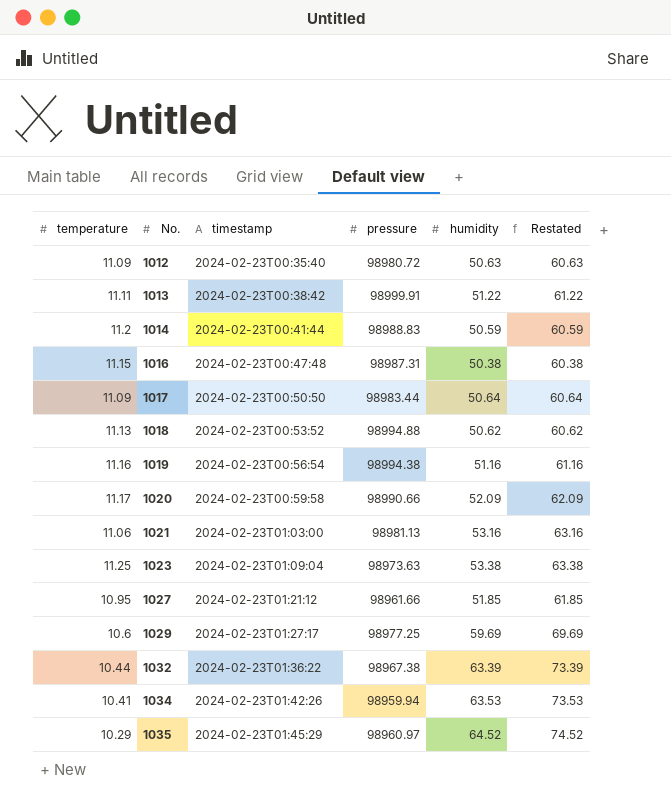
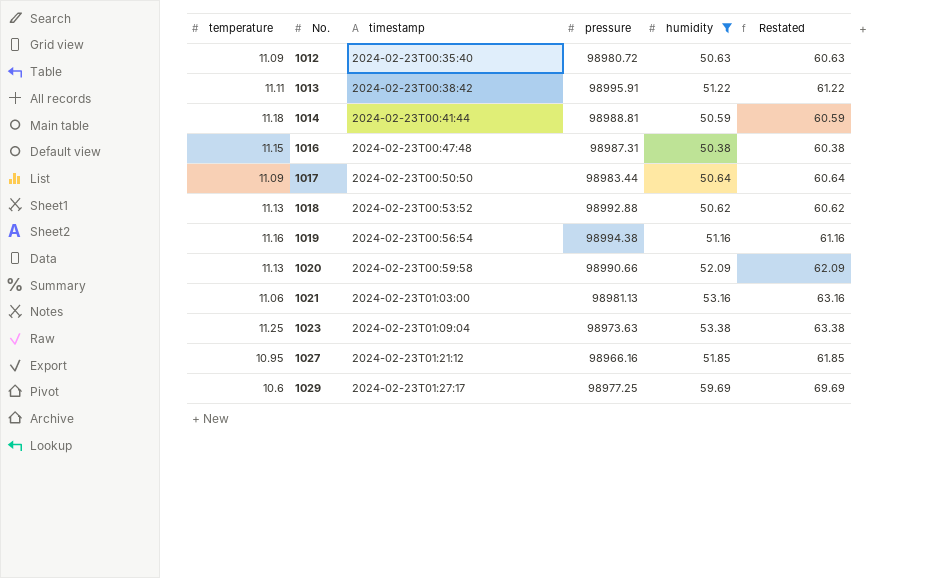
filter: none -> humidity <= 59.69
1013 | pressure: 98999.91 -> 98995.91
1014 | temperature: 11.2 -> 11.18
1014 | pressure: 98988.83 -> 98988.81
1018 | pressure: 98994.88 -> 98992.88
1020 | temperature: 11.17 -> 11.13
1027 | pressure: 98961.66 -> 98966.16

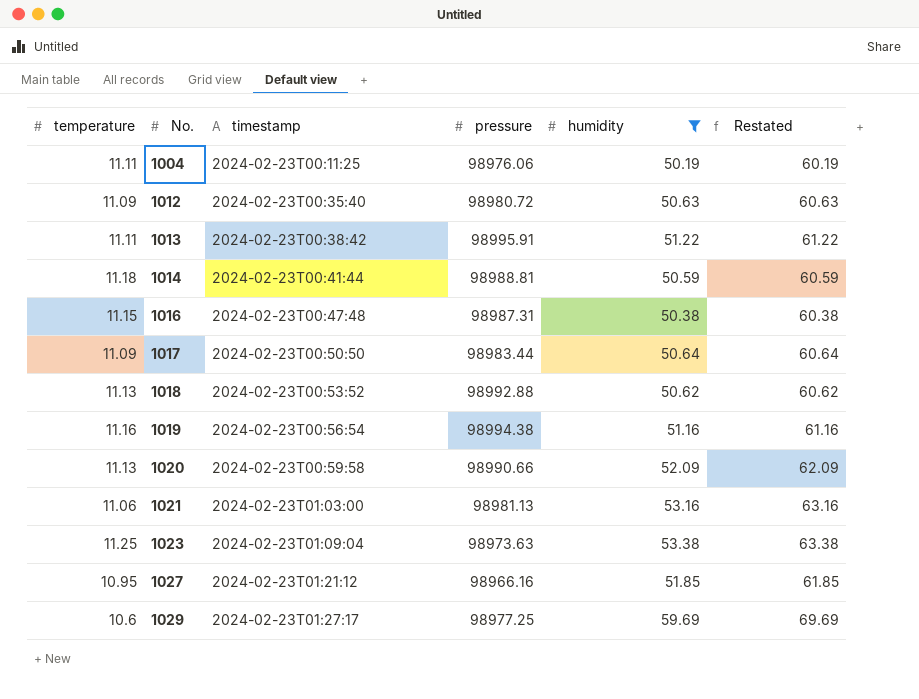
row 1004: none -> 11.11 | 2024-02-23T00:11:25 | 98976.06 | 50.19 | 60.19

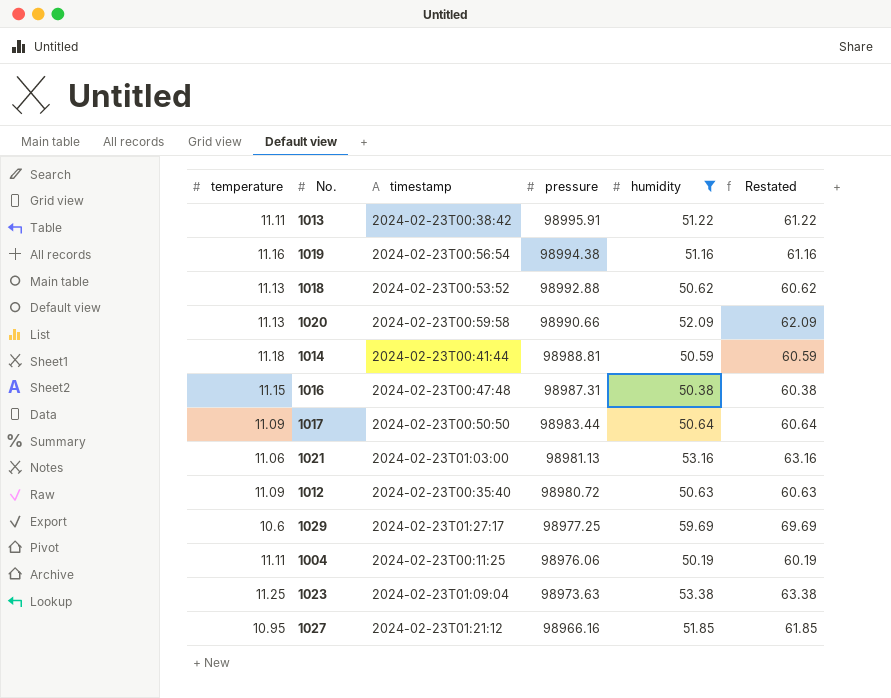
row order: No. ascending -> pressure descending

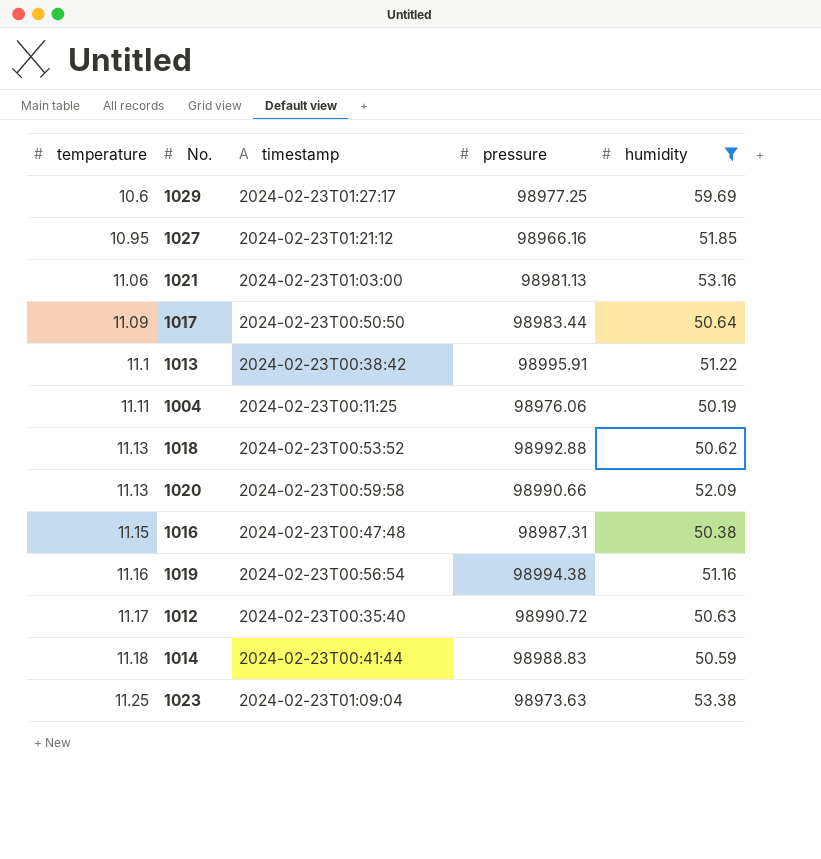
row order: pressure descending -> temperature ascending
column Restated | formula: [humidity] + 10 -> none
1013 | temperature: 11.11 -> 11.1
1012 | temperature: 11.09 -> 11.17
1012 | pressure: 98980.72 -> 98990.72
1014 | pressure: 98988.81 -> 98988.83

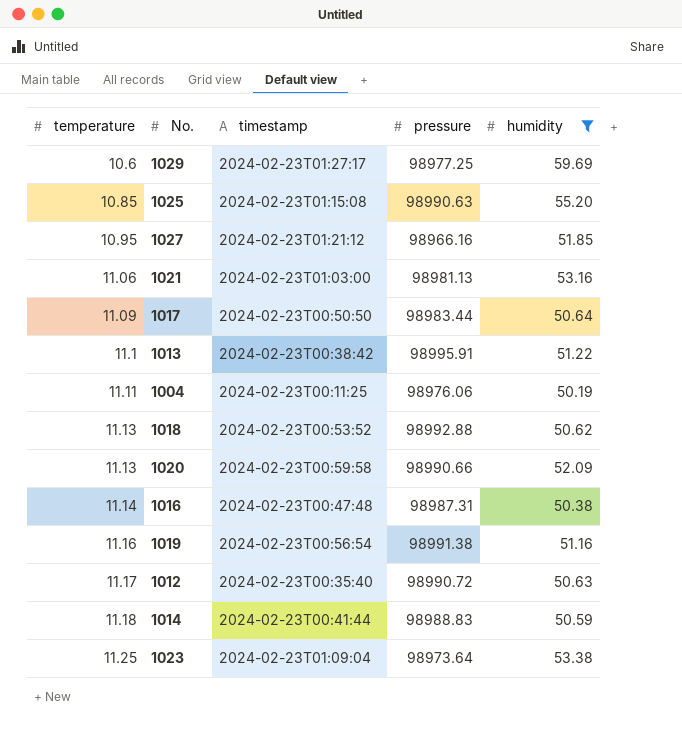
row 1025: none -> 10.85 | 2024-02-23T01:15:08 | 98990.63 | 55.20
1016 | temperature: 11.15 -> 11.14
1019 | pressure: 98994.38 -> 98991.38
1023 | pressure: 98973.63 -> 98973.64

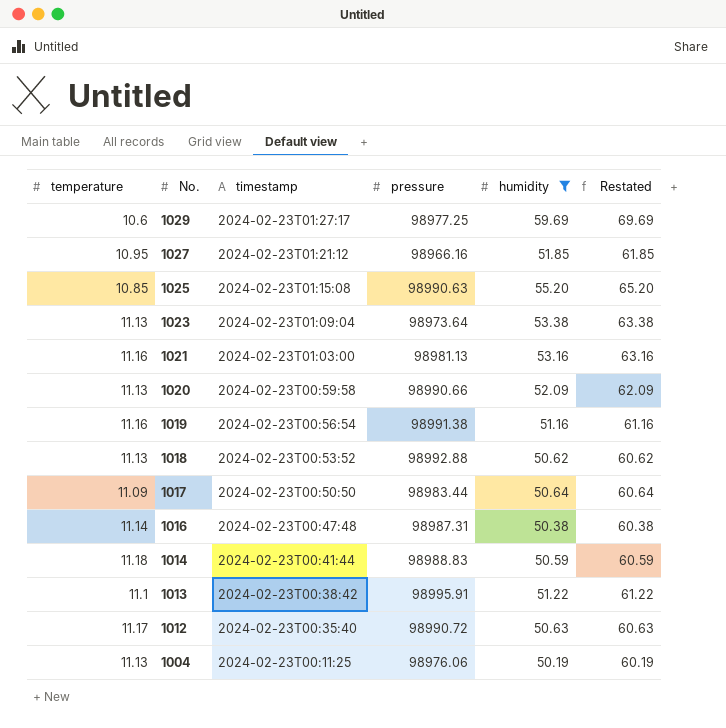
row order: temperature ascending -> No. descending
column Restated | formula: none -> [humidity] + 10
1023 | temperature: 11.25 -> 11.13
1021 | temperature: 11.06 -> 11.16
1004 | temperature: 11.11 -> 11.13

